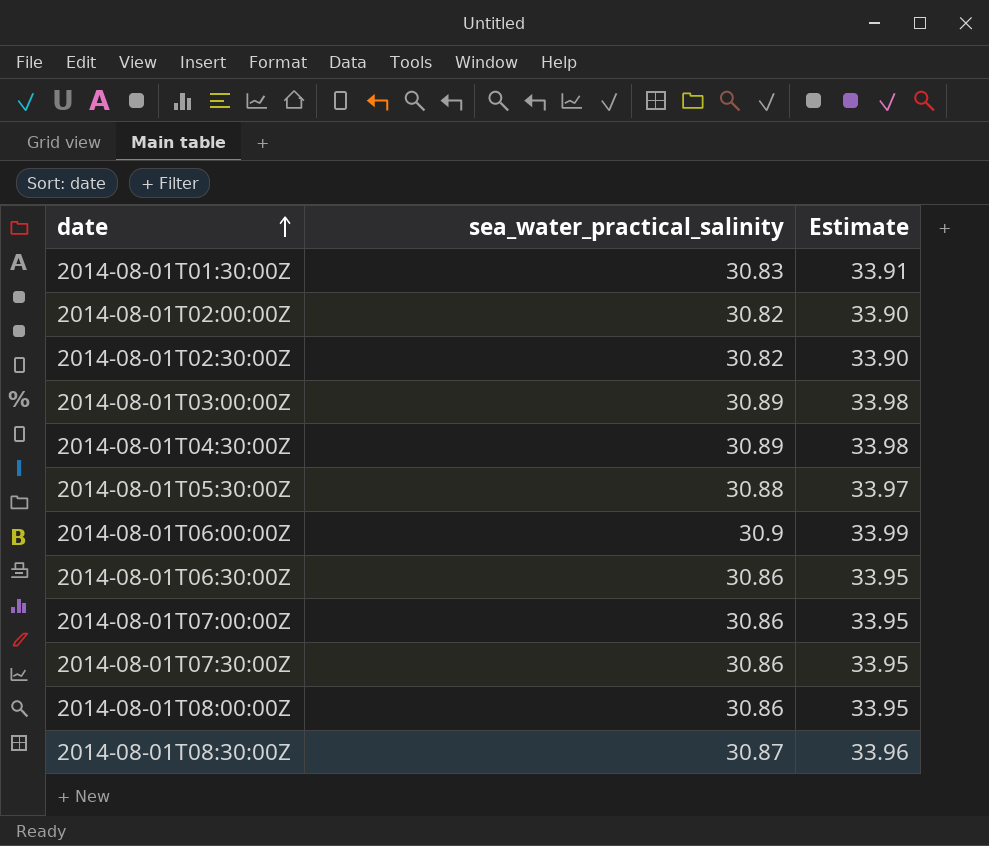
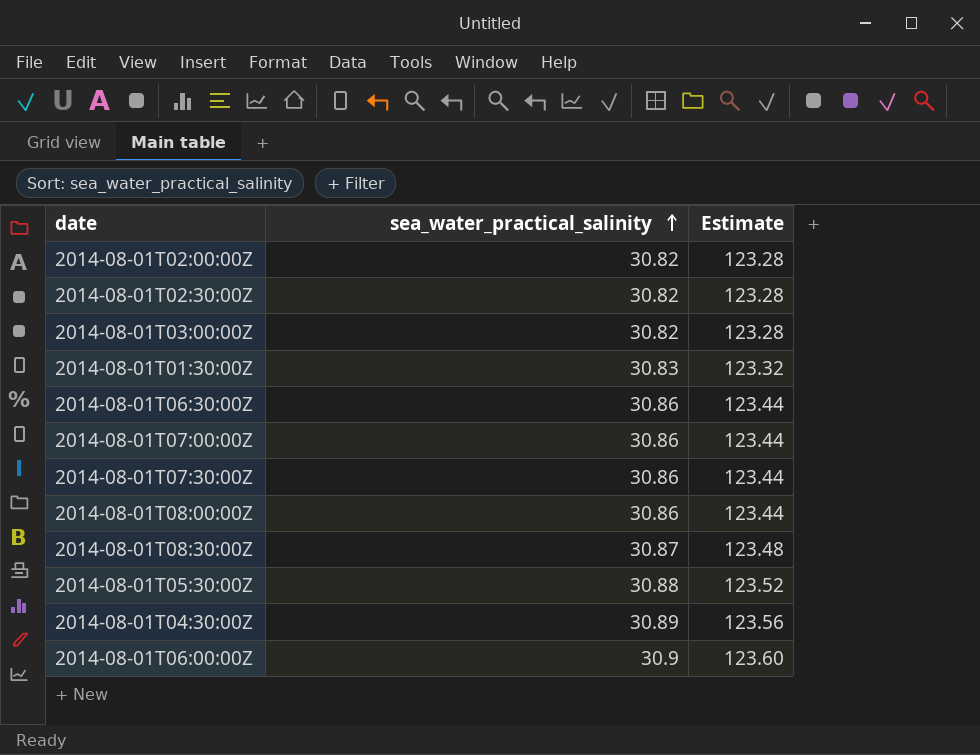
row order: date ascending -> sea_water_practical_salinity ascending
column Estimate | formula: [sea_water_practical_salinity] * 1.1 -> [sea_water_practical_salinity] * 4
2014-08-01T03:00:00Z | sea_water_practical_salinity: 30.89 -> 30.82

